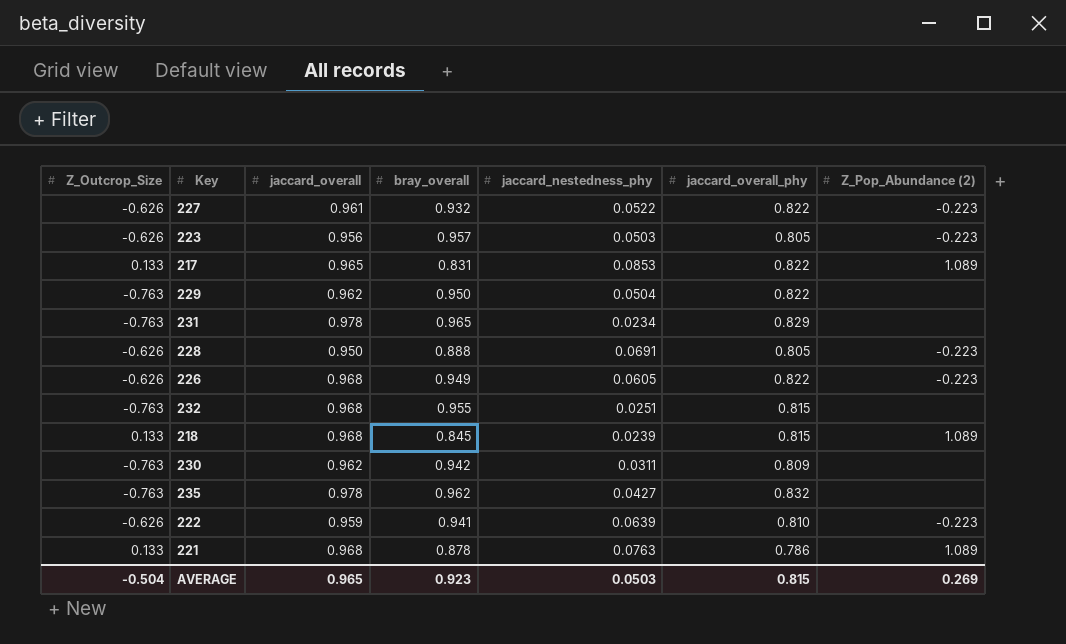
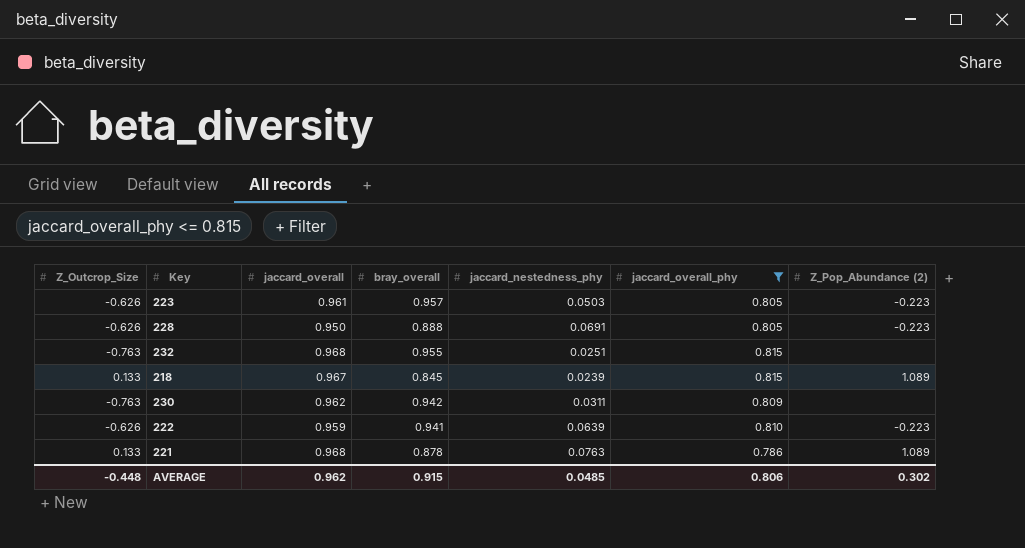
filter: none -> jaccard_overall_phy <= 0.815
223 | jaccard_overall: 0.956 -> 0.961
218 | jaccard_overall: 0.968 -> 0.967
AVERAGE | Z_Outcrop_Size: -0.504 -> -0.448
AVERAGE | jaccard_overall: 0.965 -> 0.962
AVERAGE | bray_overall: 0.923 -> 0.915
AVERAGE | jaccard_nestedness_phy: 0.0503 -> 0.0485
AVERAGE | jaccard_overall_phy: 0.815 -> 0.806
AVERAGE | Z_Pop_Abundance (2): 0.269 -> 0.302

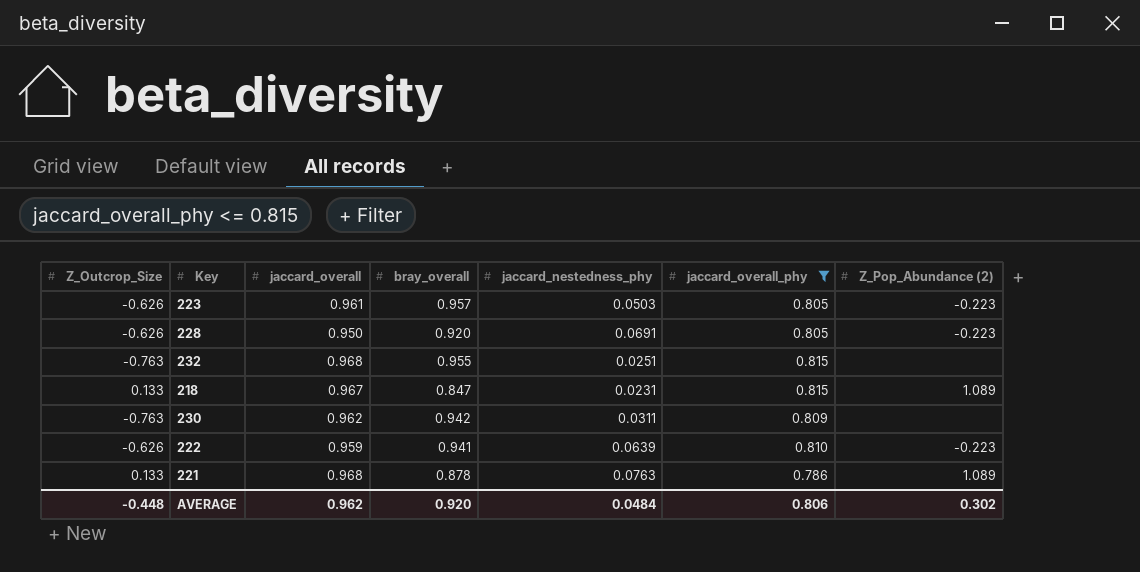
228 | bray_overall: 0.888 -> 0.920
218 | bray_overall: 0.845 -> 0.847
218 | jaccard_nestedness_phy: 0.0239 -> 0.0231
AVERAGE | bray_overall: 0.915 -> 0.920
AVERAGE | jaccard_nestedness_phy: 0.0485 -> 0.0484

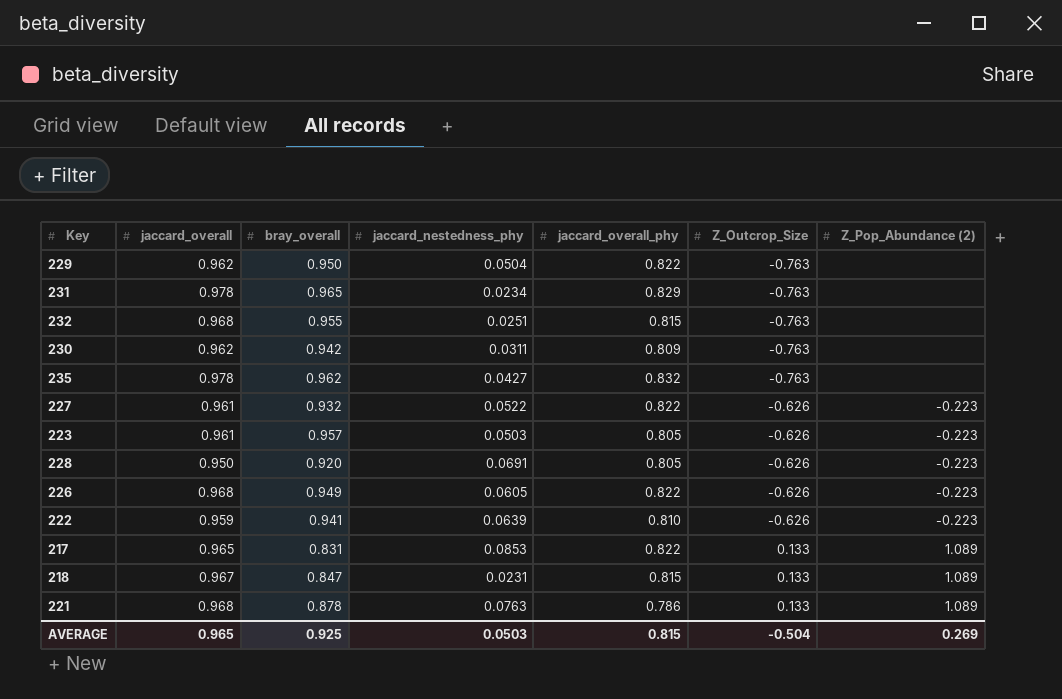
filter: jaccard_overall_phy <= 0.815 -> none
row order: none -> Z_Outcrop_Size ascending
column Z_Outcrop_Size | position: 1 -> 6
AVERAGE | jaccard_overall: 0.962 -> 0.965
AVERAGE | bray_overall: 0.920 -> 0.925
AVERAGE | jaccard_nestedness_phy: 0.0484 -> 0.0503
AVERAGE | jaccard_overall_phy: 0.806 -> 0.815
AVERAGE | Z_Outcrop_Size: -0.448 -> -0.504
AVERAGE | Z_Pop_Abundance (2): 0.302 -> 0.269

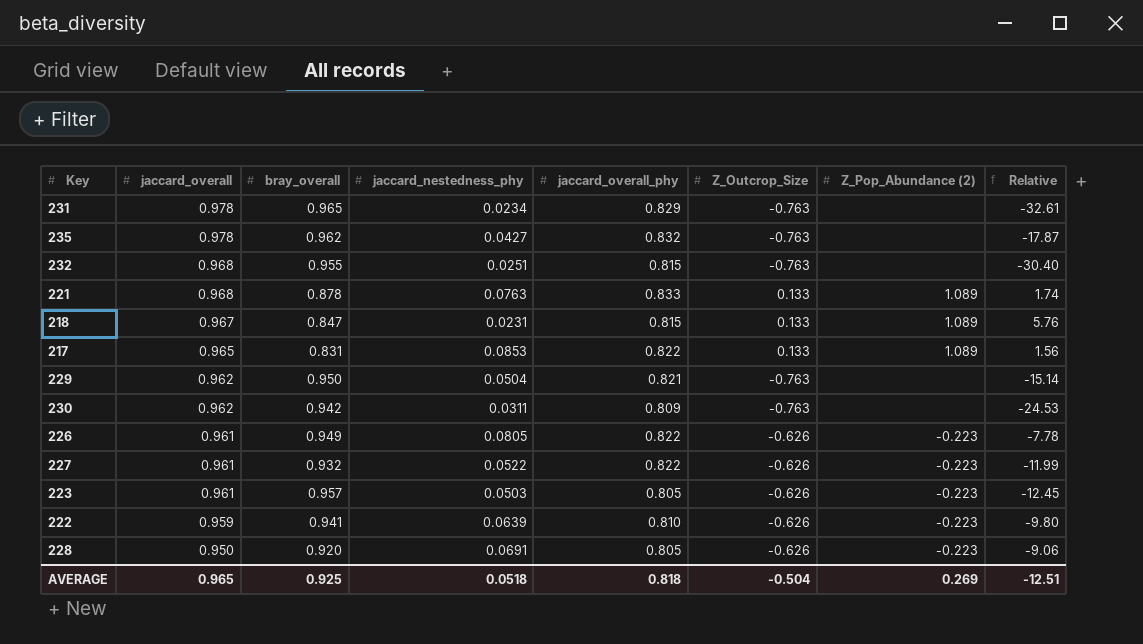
row order: Z_Outcrop_Size ascending -> jaccard_overall descending
column Relative | formula: none -> [Z_Outcrop_Size] / [jaccard_nestedness_phy]
221 | jaccard_overall_phy: 0.786 -> 0.833
229 | jaccard_overall_phy: 0.822 -> 0.821
226 | jaccard_overall: 0.968 -> 0.961
226 | jaccard_nestedness_phy: 0.0605 -> 0.0805
AVERAGE | jaccard_nestedness_phy: 0.0503 -> 0.0518
AVERAGE | jaccard_overall_phy: 0.815 -> 0.818

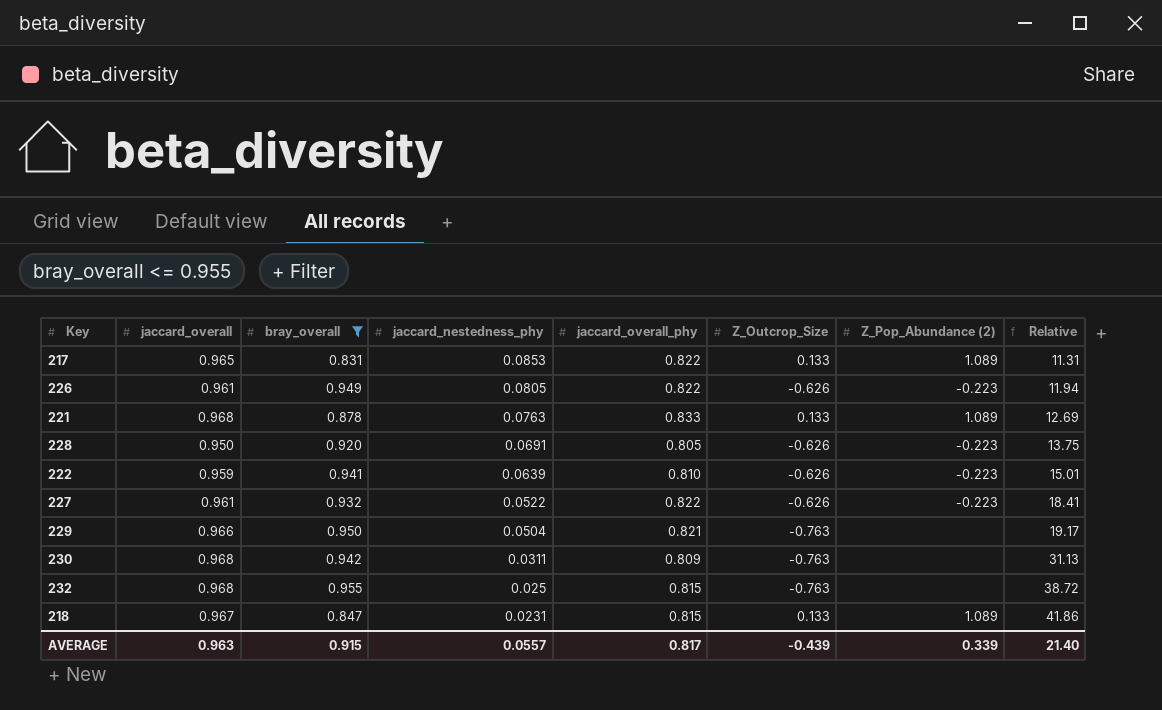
filter: none -> bray_overall <= 0.955
row order: jaccard_overall descending -> jaccard_nestedness_phy descending
column Relative | formula: [Z_Outcrop_Size] / [jaccard_nestedness_phy] -> [jaccard_overall] / [jaccard_nestedness_phy]
229 | jaccard_overall: 0.962 -> 0.966
230 | jaccard_overall: 0.962 -> 0.968
232 | jaccard_nestedness_phy: 0.0251 -> 0.025
AVERAGE | jaccard_overall: 0.965 -> 0.963
AVERAGE | bray_overall: 0.925 -> 0.915
AVERAGE | jaccard_nestedness_phy: 0.0518 -> 0.0557
AVERAGE | jaccard_overall_phy: 0.818 -> 0.817
AVERAGE | Z_Outcrop_Size: -0.504 -> -0.439
AVERAGE | Z_Pop_Abundance (2): 0.269 -> 0.339
AVERAGE | Relative: -12.51 -> 21.40

